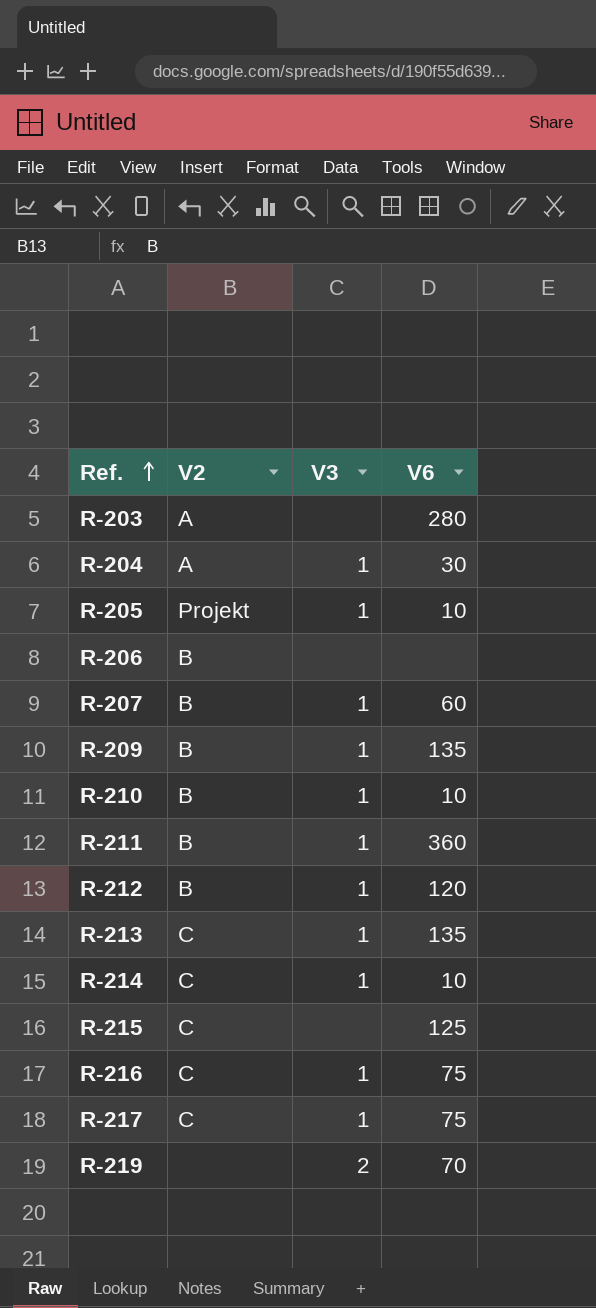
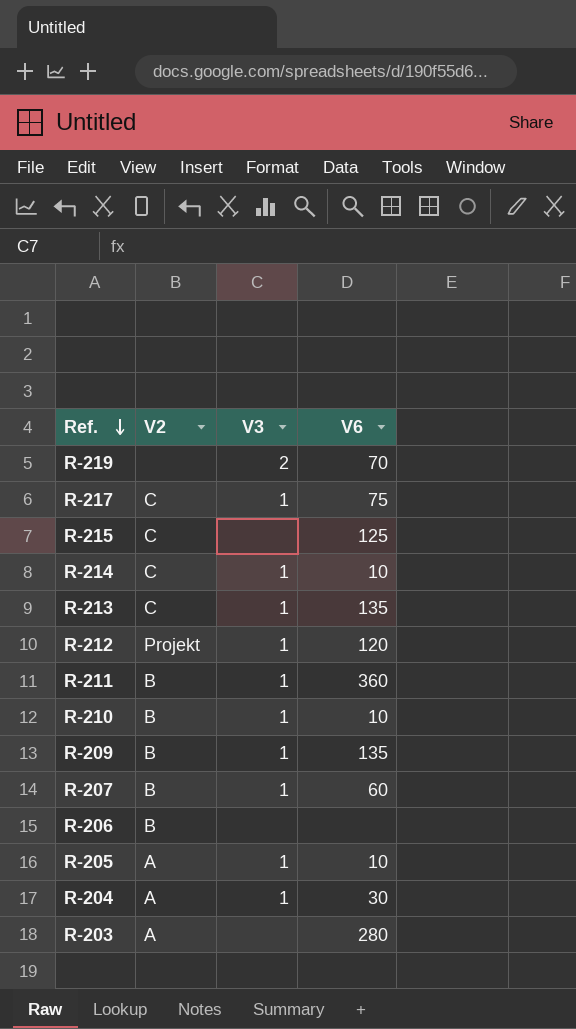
row order: Ref. ascending -> Ref. descending
row R-216: C | 1 | 75 -> none
R-212 | V2: B -> Projekt
R-205 | V2: Projekt -> A

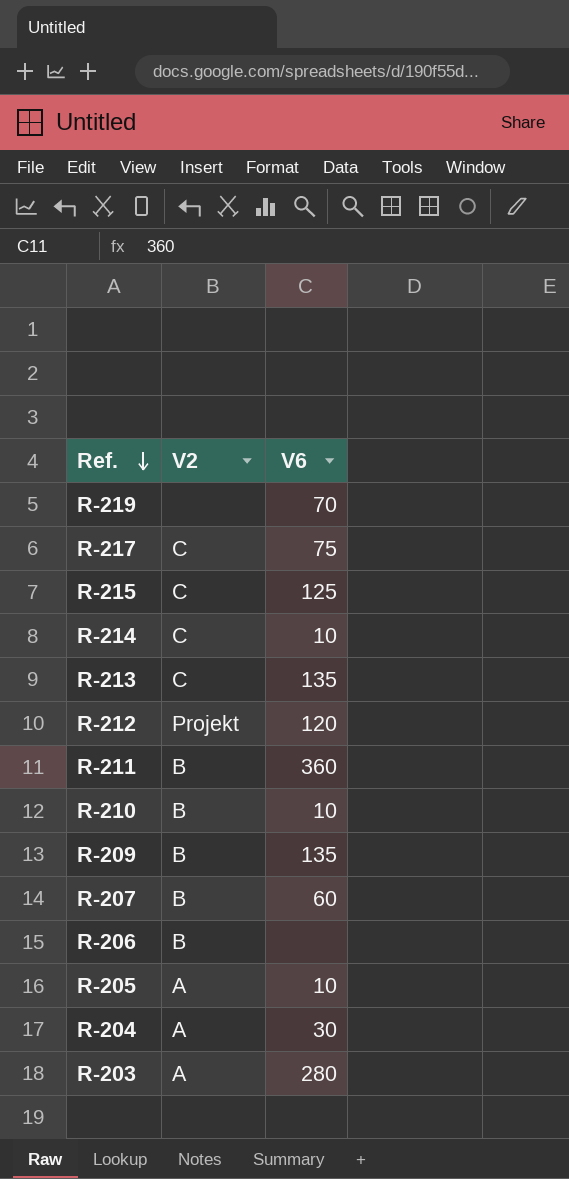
column V3 | position: 3 -> none

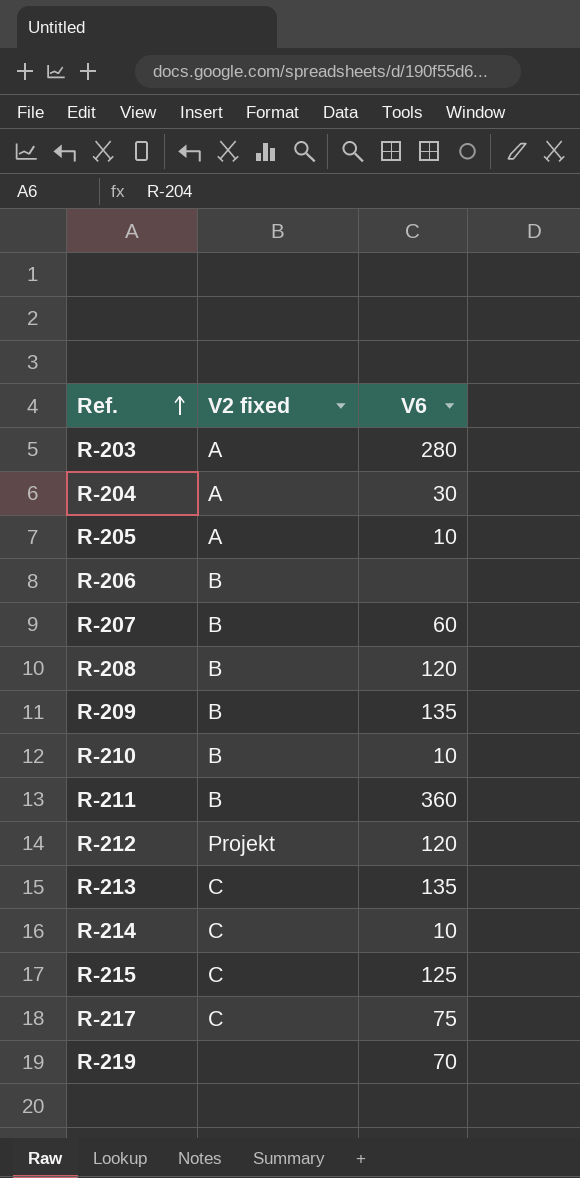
row order: Ref. descending -> Ref. ascending
column name: V2 -> V2 fixed
row R-208: none -> B | 120

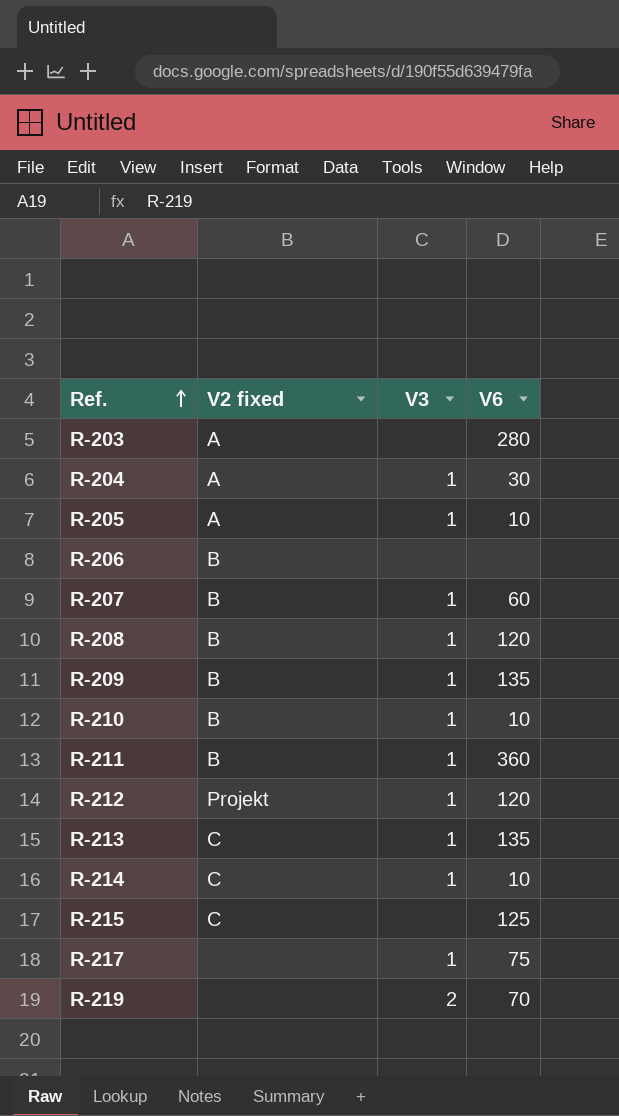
column V3 | position: none -> 3
R-217 | V2 fixed: C -> none

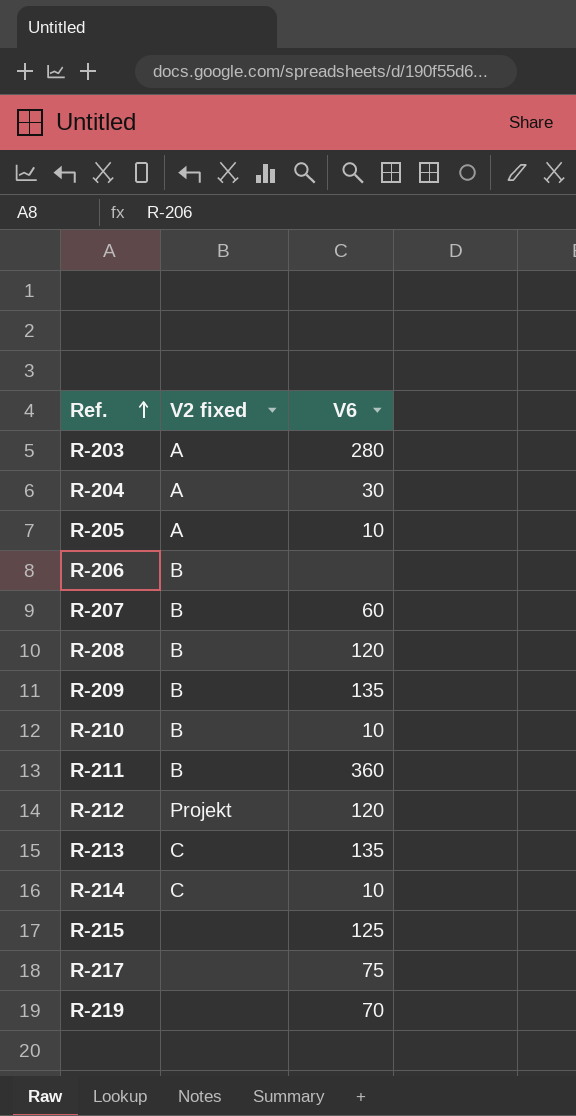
column V3 | position: 3 -> none
R-215 | V2 fixed: C -> none

